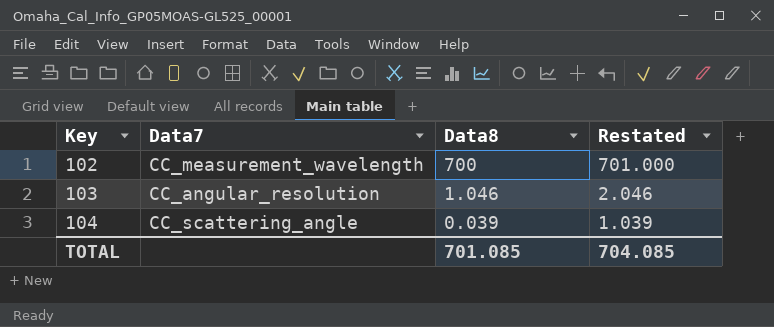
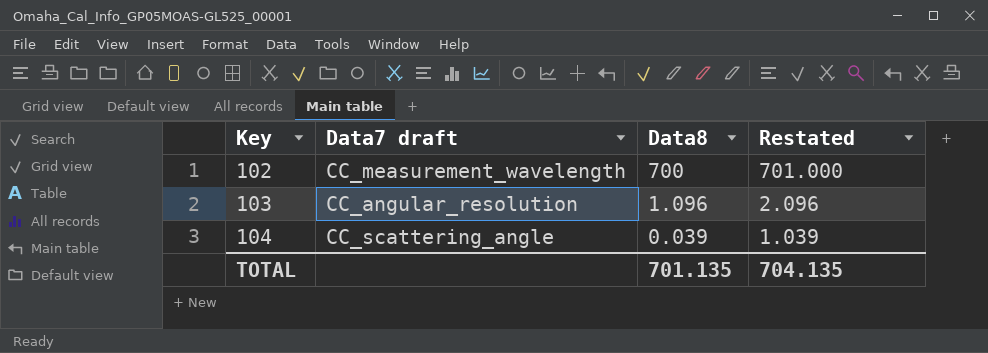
column name: Data7 -> Data7 draft
103 | Data8: 1.046 -> 1.096
103 | Restated: 2.046 -> 2.096
TOTAL | Data8: 701.085 -> 701.135
TOTAL | Restated: 704.085 -> 704.135

